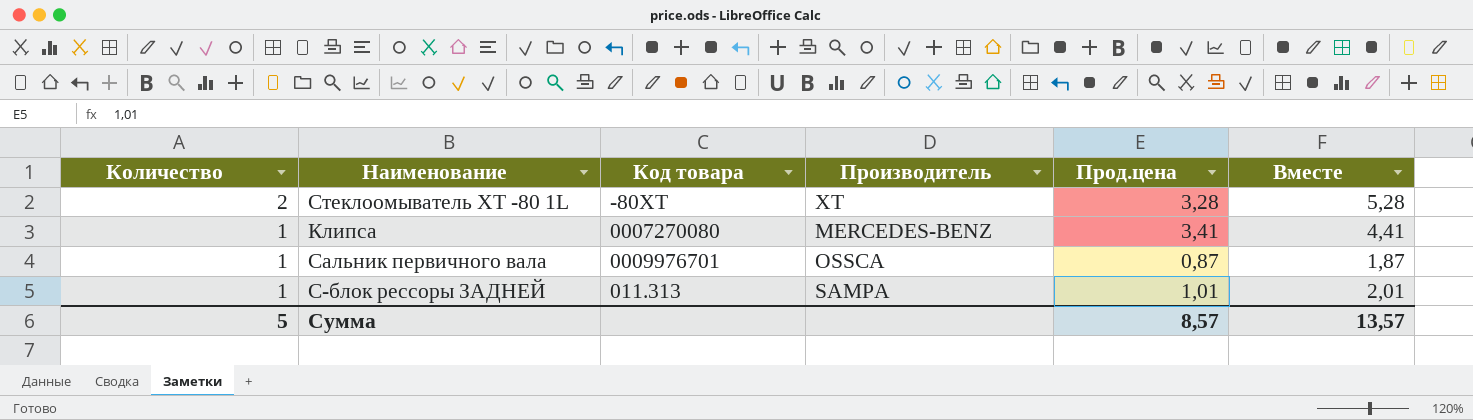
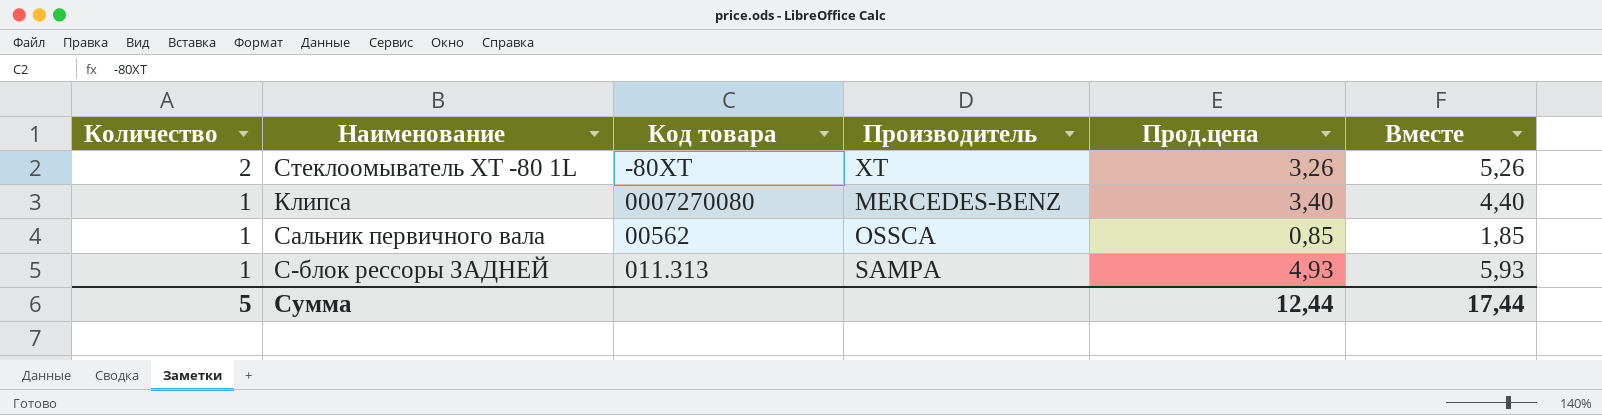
Стеклоомыватель XT -80 1L | Прод.цена: 3,28 -> 3,26
Стеклоомыватель XT -80 1L | Вместе: 5,28 -> 5,26
Клипса | Прод.цена: 3,41 -> 3,40
Клипса | Вместе: 4,41 -> 4,40
Сальник первичного вала | Код товара: 0009976701 -> 00562
Сальник первичного вала | Прод.цена: 0,87 -> 0,85
Сальник первичного вала | Вместе: 1,87 -> 1,85
С-блок рессоры ЗАДНЕЙ | Прод.цена: 1,01 -> 4,93
С-блок рессоры ЗАДНЕЙ | Вместе: 2,01 -> 5,93
Сумма | Прод.цена: 8,57 -> 12,44
Сумма | Вместе: 13,57 -> 17,44

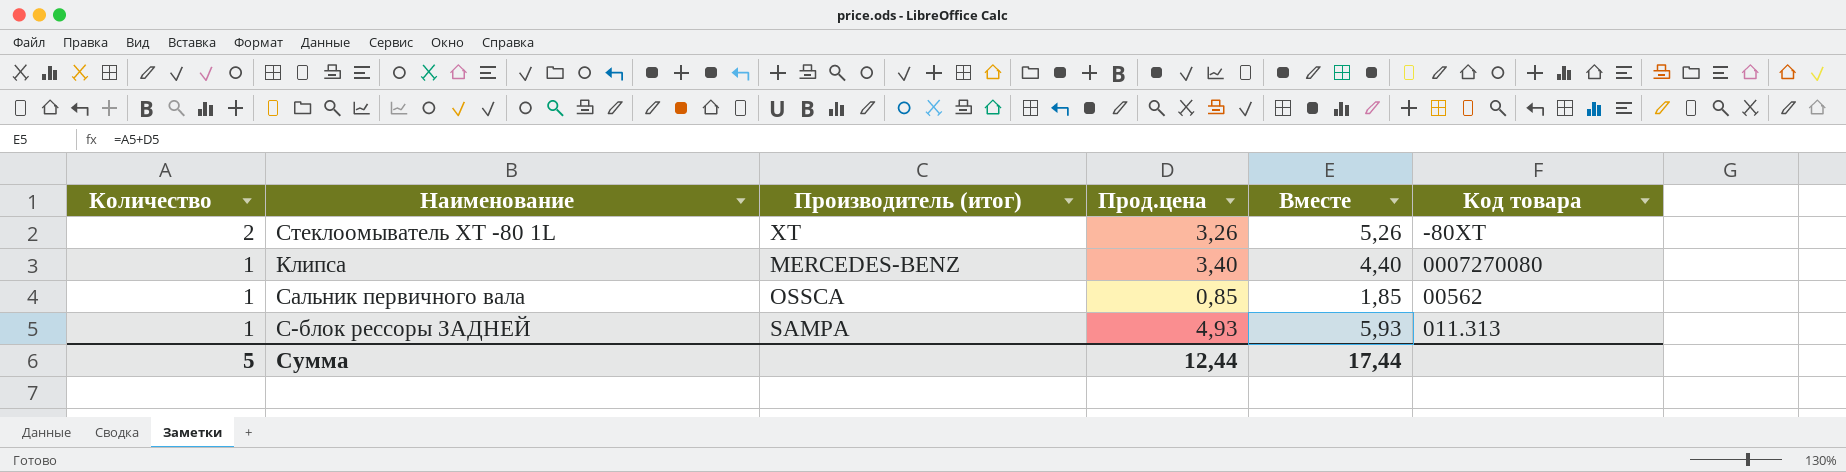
column name: Производитель -> Производитель (итог)
column Код товара | position: 3 -> 6

